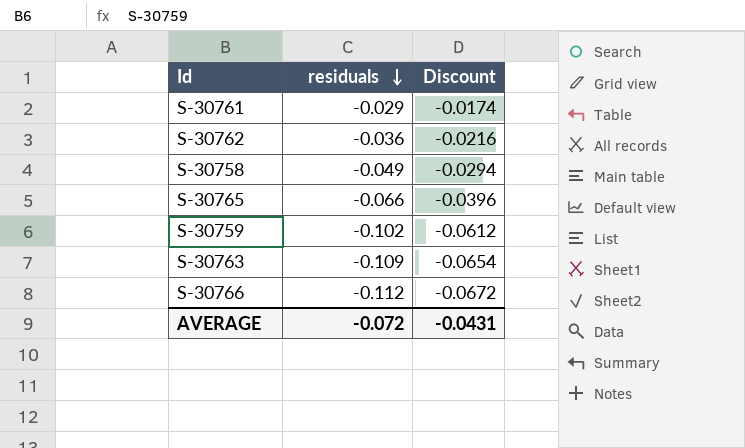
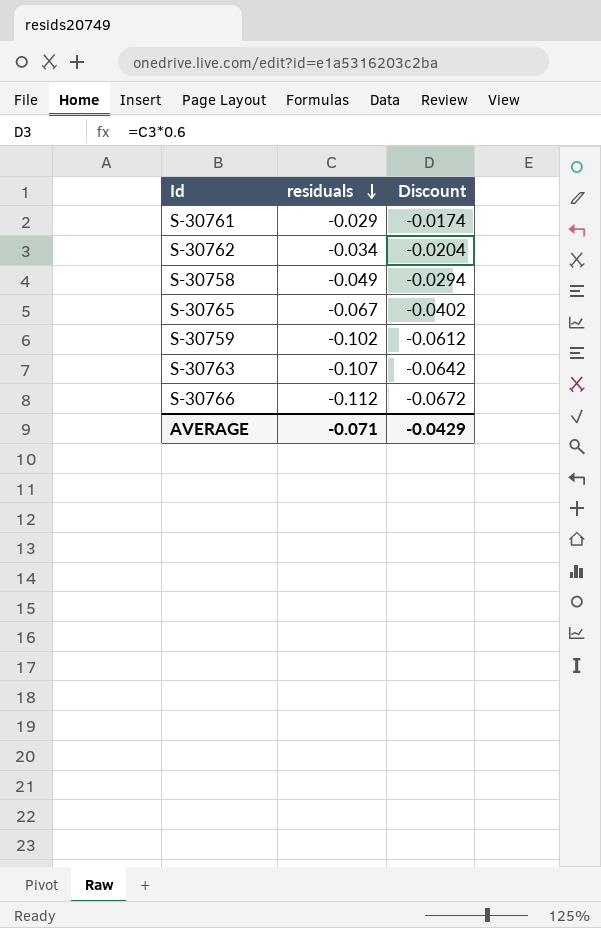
S-30762 | residuals: -0.036 -> -0.034
S-30762 | Discount: -0.0216 -> -0.0204
S-30765 | residuals: -0.066 -> -0.067
S-30765 | Discount: -0.0396 -> -0.0402
S-30763 | residuals: -0.109 -> -0.107
S-30763 | Discount: -0.0654 -> -0.0642
AVERAGE | residuals: -0.072 -> -0.071
AVERAGE | Discount: -0.0431 -> -0.0429

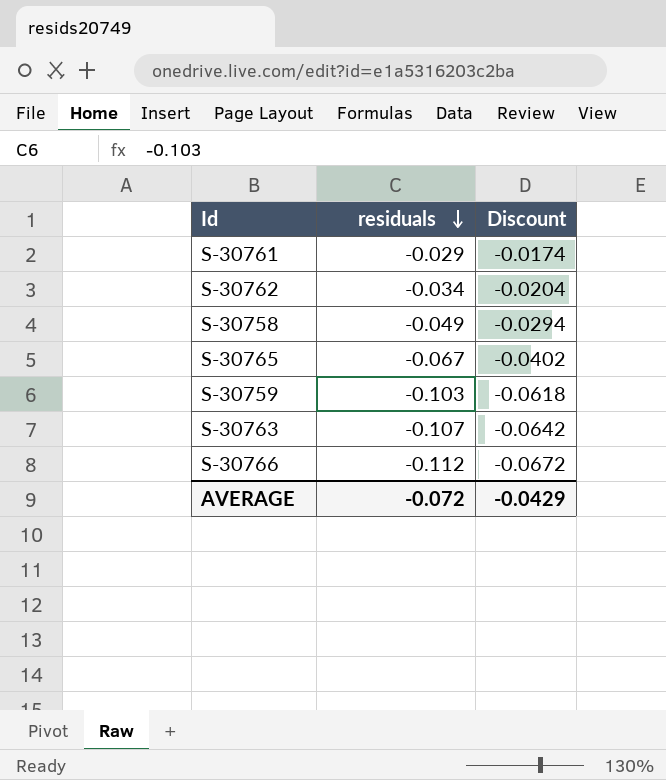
S-30759 | residuals: -0.102 -> -0.103
S-30759 | Discount: -0.0612 -> -0.0618
AVERAGE | residuals: -0.071 -> -0.072

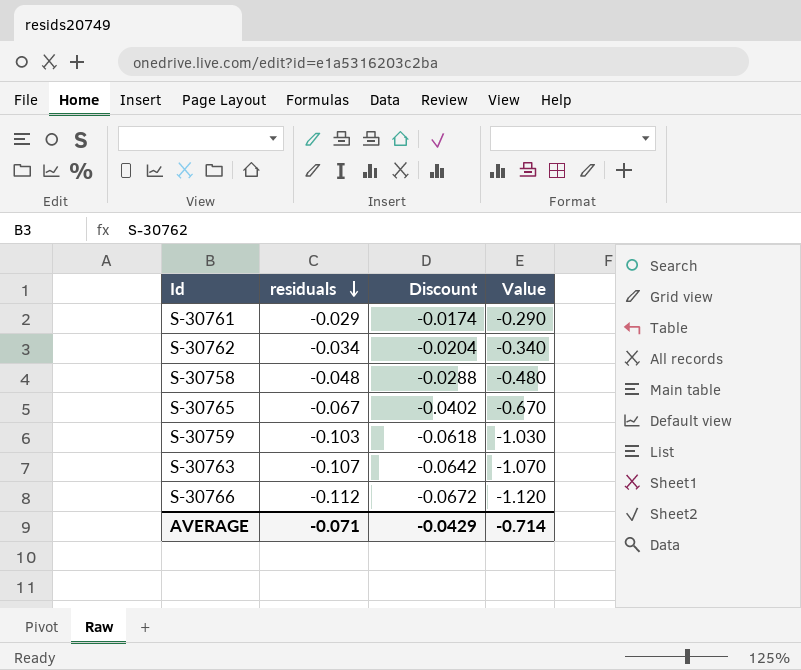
column Value | formula: none -> [residuals] * 10
S-30758 | residuals: -0.049 -> -0.048
S-30758 | Discount: -0.0294 -> -0.0288
AVERAGE | residuals: -0.072 -> -0.071

